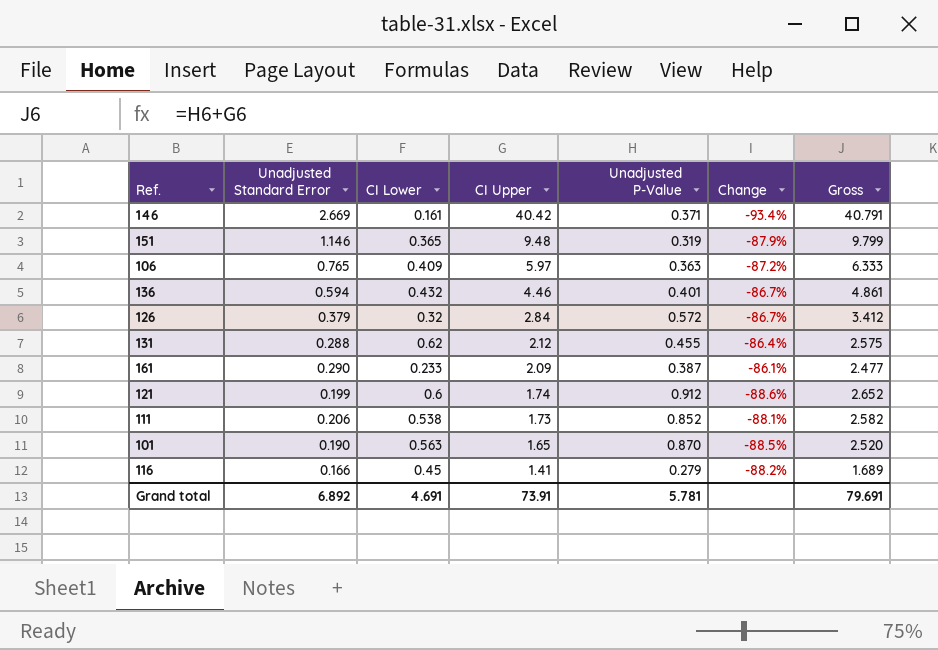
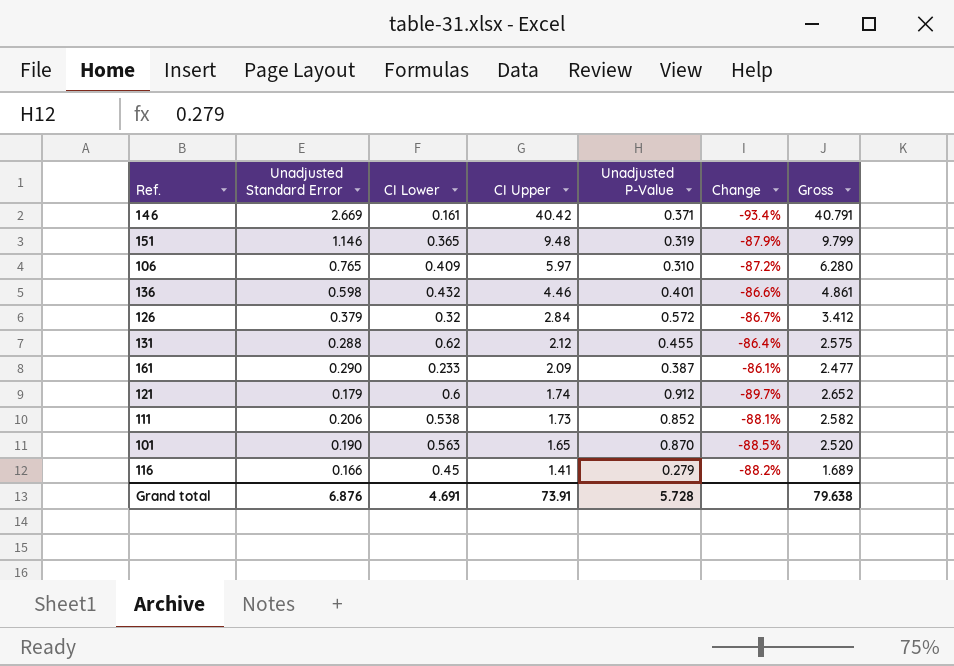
106 | Unadjusted P-Value: 0.363 -> 0.310
106 | Gross: 6.333 -> 6.280
136 | Unadjusted Standard Error: 0.594 -> 0.598
136 | Change: -86.7% -> -86.6%
121 | Unadjusted Standard Error: 0.199 -> 0.179
121 | Change: -88.6% -> -89.7%
Grand total | Unadjusted Standard Error: 6.892 -> 6.876
Grand total | Unadjusted P-Value: 5.781 -> 5.728
Grand total | Gross: 79.691 -> 79.638

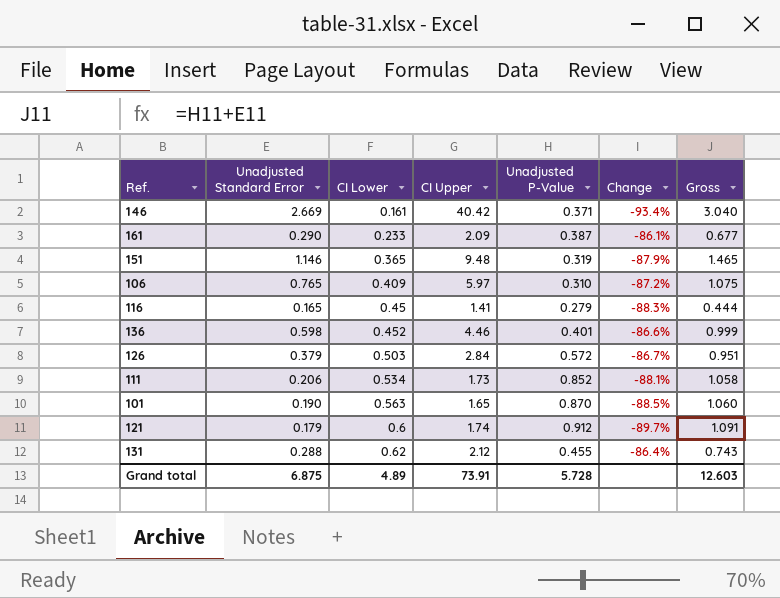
row order: CI Upper descending -> CI Lower ascending
column Gross | formula: [CI Upper] + [Unadjusted P-Value] -> [Unadjusted Standard Error] + [Unadjusted P-Value]
116 | Unadjusted Standard Error: 0.166 -> 0.165
116 | Change: -88.2% -> -88.3%
136 | CI Lower: 0.432 -> 0.452
126 | CI Lower: 0.32 -> 0.503
111 | CI Lower: 0.538 -> 0.534
Grand total | Unadjusted Standard Error: 6.876 -> 6.875
Grand total | CI Lower: 4.691 -> 4.89
Grand total | Gross: 79.638 -> 12.603

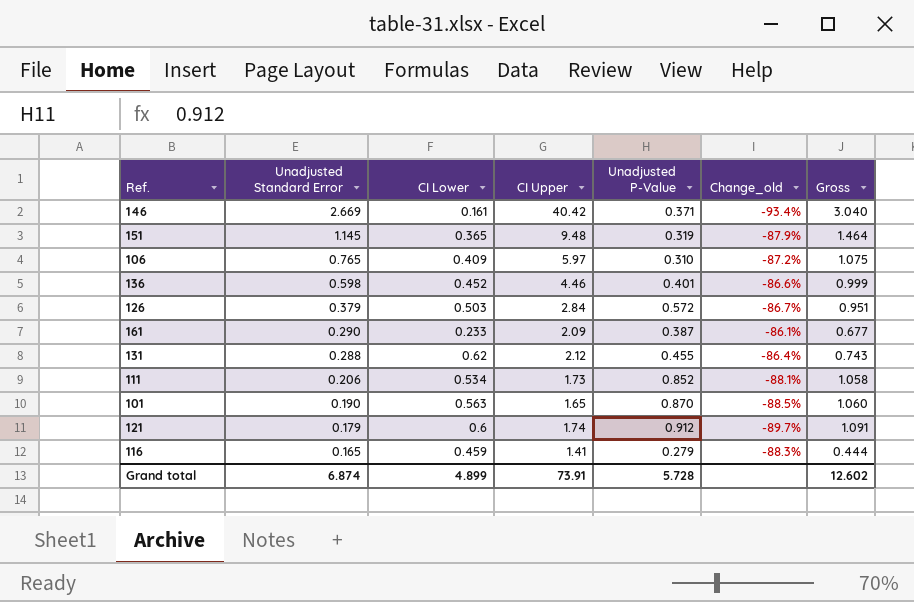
row order: CI Lower ascending -> Unadjusted Standard Error descending
column name: Change -> Change_old
151 | Unadjusted Standard Error: 1.146 -> 1.145
151 | Gross: 1.465 -> 1.464
116 | CI Lower: 0.45 -> 0.459
Grand total | Unadjusted Standard Error: 6.875 -> 6.874
Grand total | CI Lower: 4.89 -> 4.899
Grand total | Gross: 12.603 -> 12.602

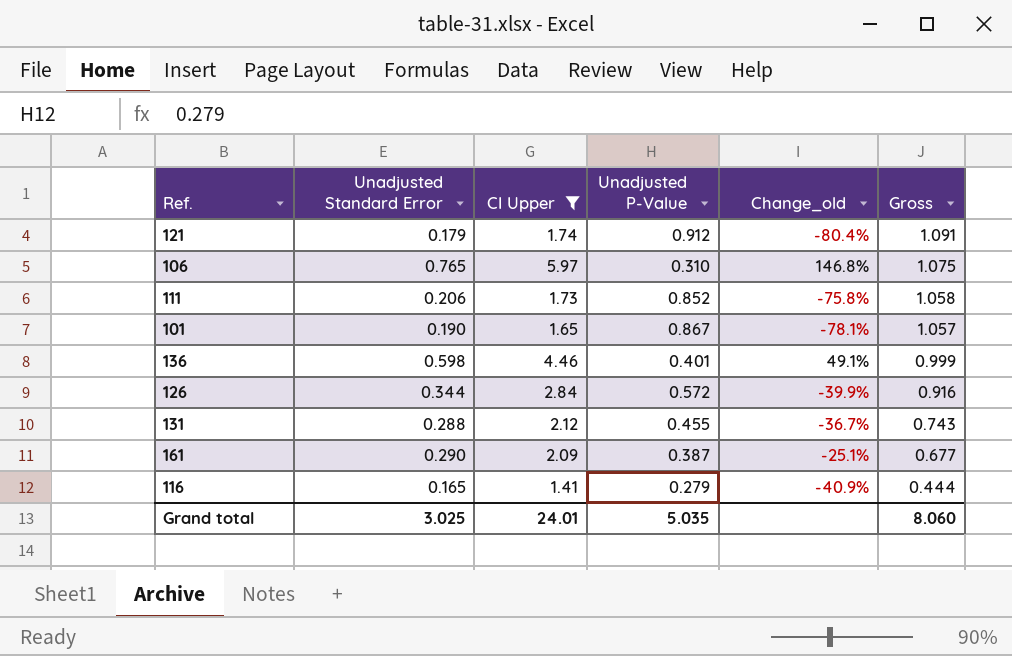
filter: none -> CI Upper <= 5.97
row order: Unadjusted Standard Error descending -> Gross descending
column CI Lower | position: 3 -> none
column Change_old | formula: ([Unadjusted Standard Error] - [CI Upper]) / [CI Upper] -> ([Unadjusted Standard Error] - [Unadjusted P-Value]) / [Unadjusted P-Value]
101 | Unadjusted P-Value: 0.870 -> 0.867
101 | Gross: 1.060 -> 1.057
126 | Unadjusted Standard Error: 0.379 -> 0.344
126 | Gross: 0.951 -> 0.916
Grand total | Unadjusted Standard Error: 6.874 -> 3.025
Grand total | CI Upper: 73.91 -> 24.01
Grand total | Unadjusted P-Value: 5.728 -> 5.035
Grand total | Gross: 12.602 -> 8.060

